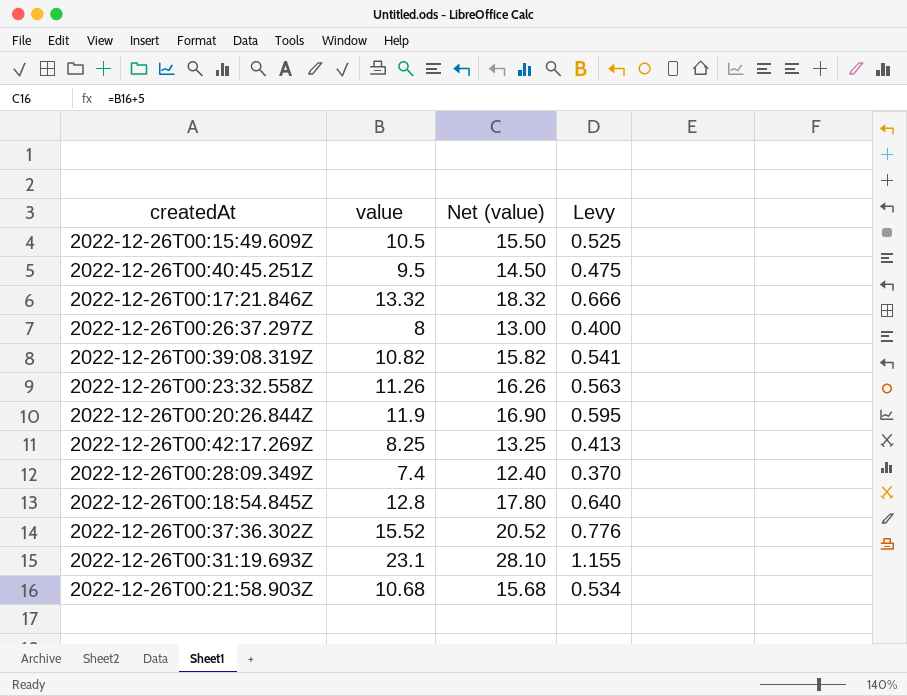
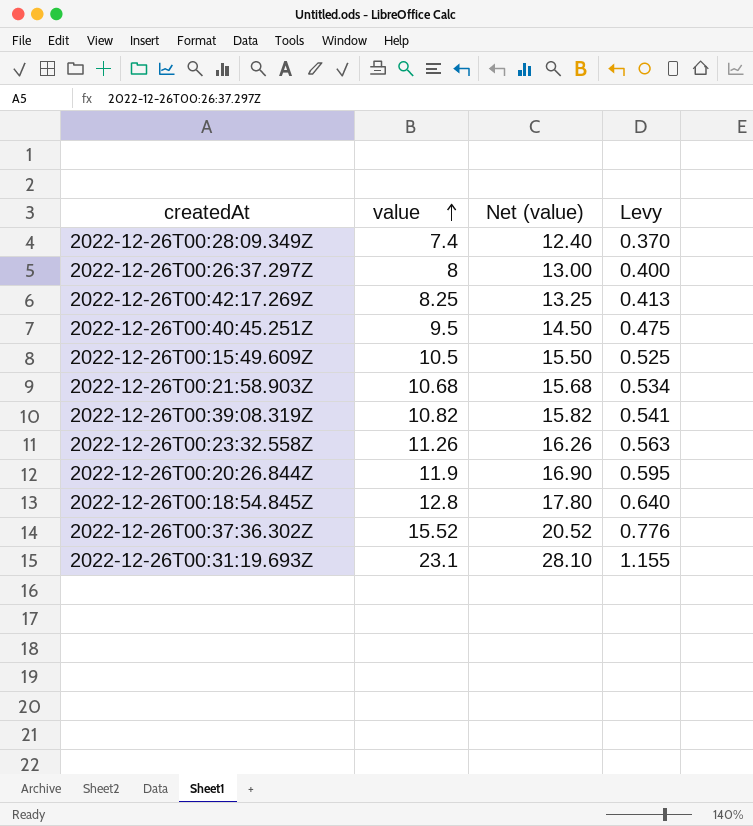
row order: none -> value ascending
row 2022-12-26T00:17:21.846Z: 13.32 | 18.32 | 0.666 -> none

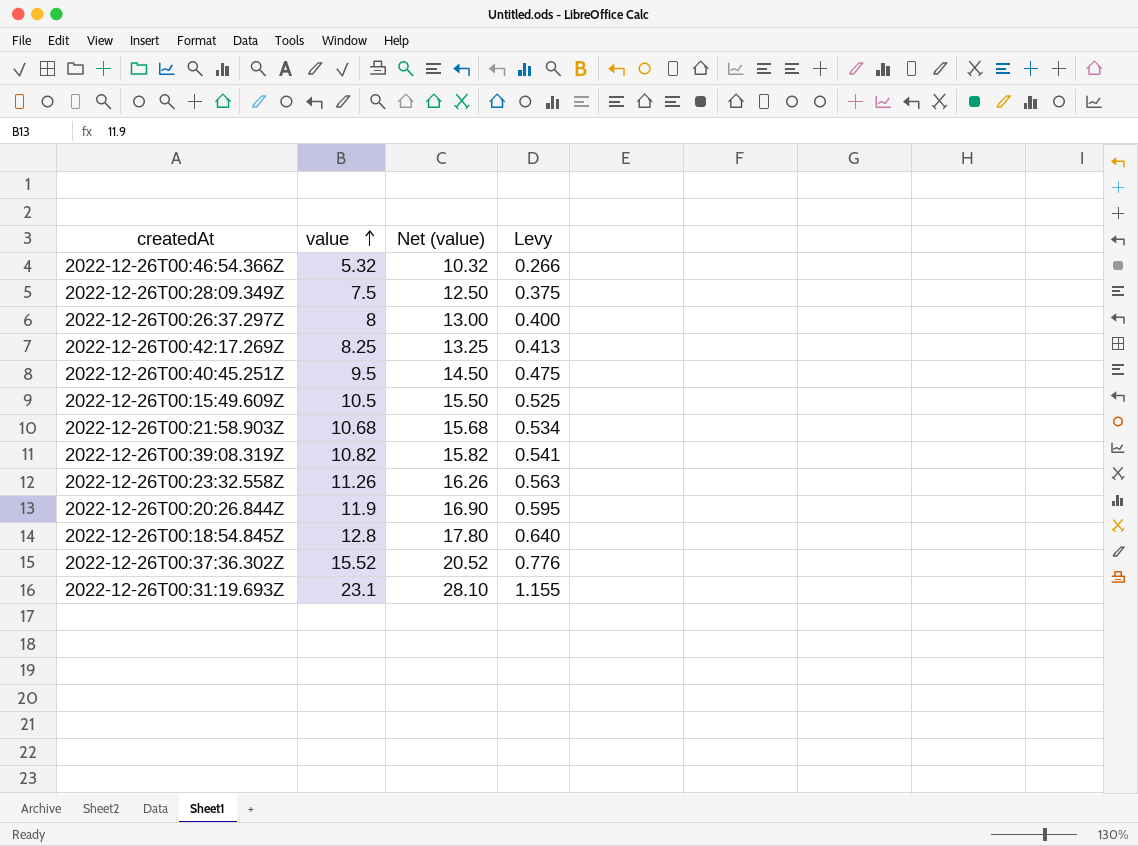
row 2022-12-26T00:46:54.366Z: none -> 5.32 | 10.32 | 0.266
2022-12-26T00:28:09.349Z | value: 7.4 -> 7.5
2022-12-26T00:28:09.349Z | Net (value): 12.40 -> 12.50
2022-12-26T00:28:09.349Z | Levy: 0.370 -> 0.375

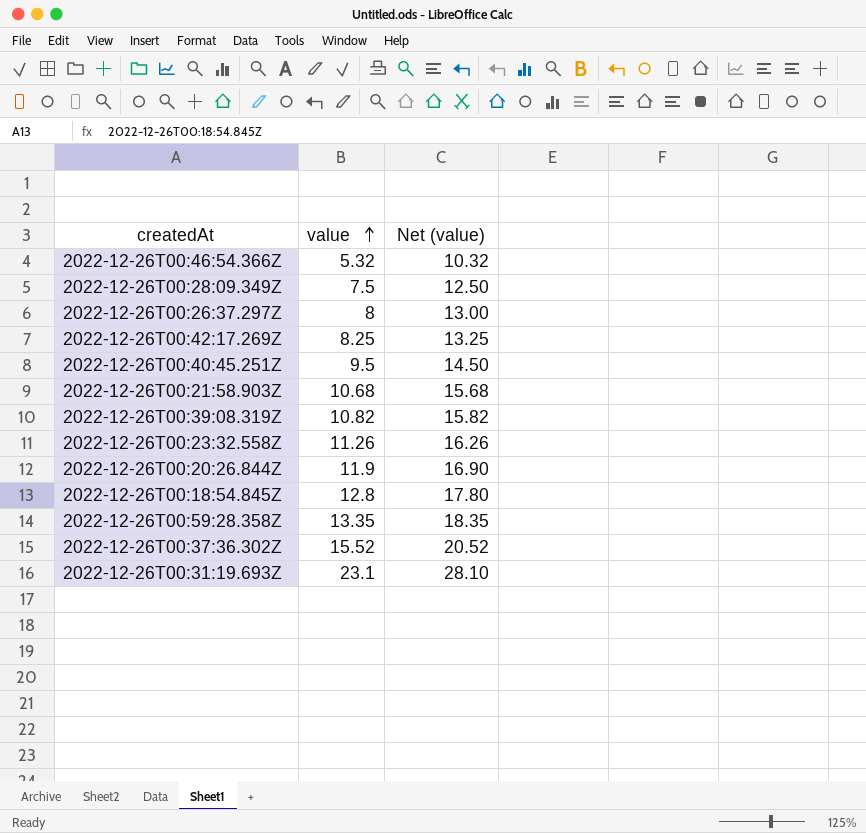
column Levy | formula: [value] * 0.05 -> none
row 2022-12-26T00:15:49.609Z: 10.5 | 15.50 | 0.525 -> none
row 2022-12-26T00:59:28.358Z: none -> 13.35 | 18.35

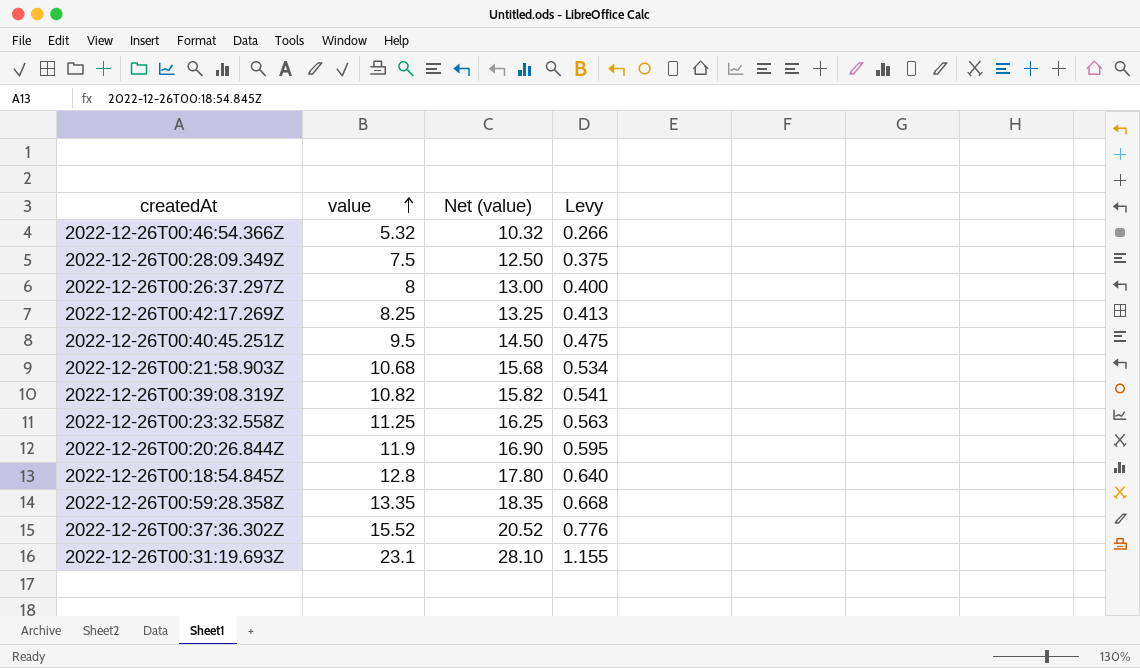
column Levy | formula: none -> [value] * 0.05
2022-12-26T00:23:32.558Z | value: 11.26 -> 11.25
2022-12-26T00:23:32.558Z | Net (value): 16.26 -> 16.25

